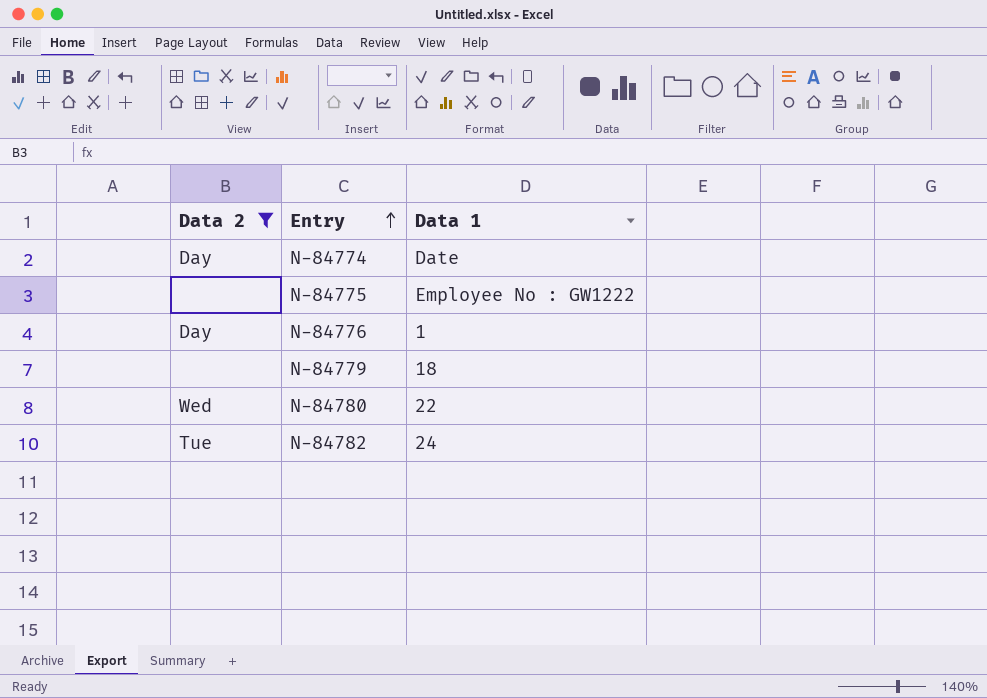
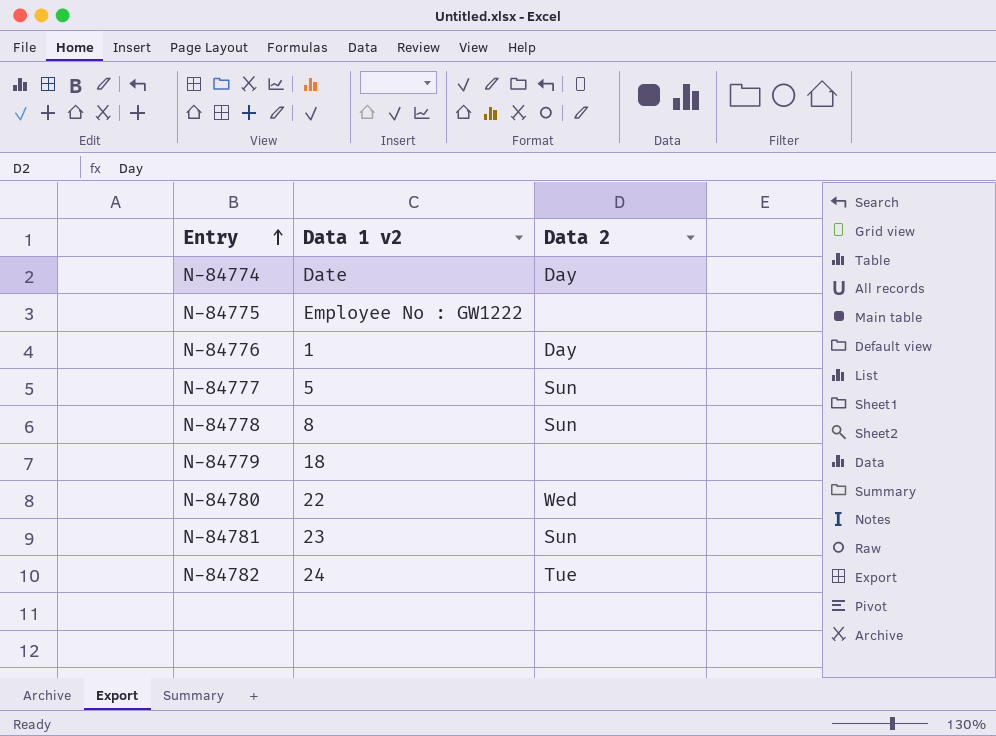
filter: Data 2 != Sun -> none
column name: Data 1 -> Data 1 v2
column Data 2 | position: 1 -> 3

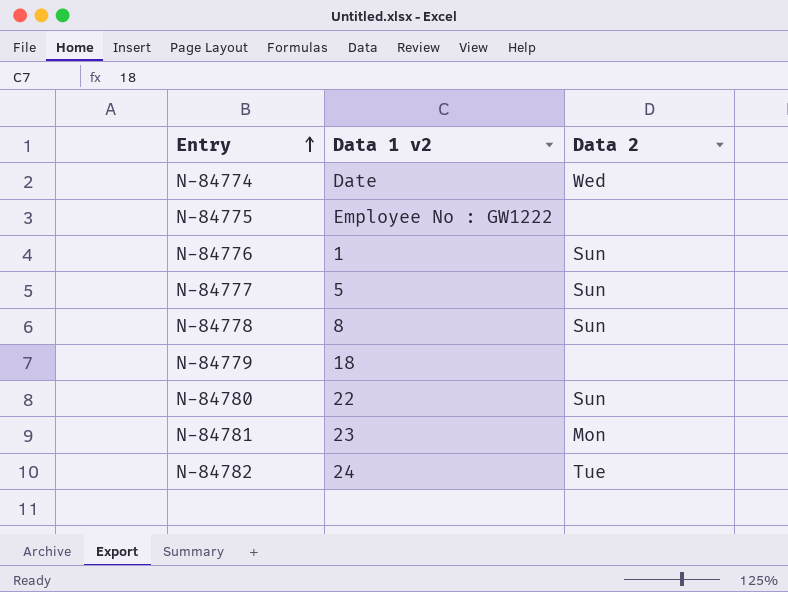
N-84774 | Data 2: Day -> Wed
N-84776 | Data 2: Day -> Sun
N-84780 | Data 2: Wed -> Sun
N-84781 | Data 2: Sun -> Mon

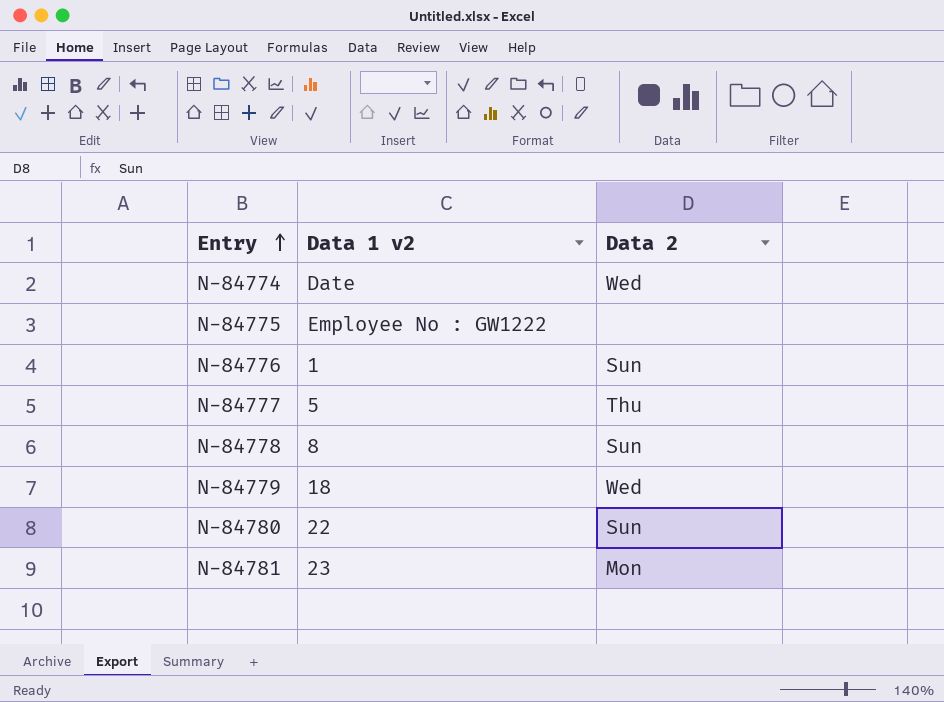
row N-84782: 24 | Tue -> none
N-84777 | Data 2: Sun -> Thu
N-84779 | Data 2: none -> Wed

